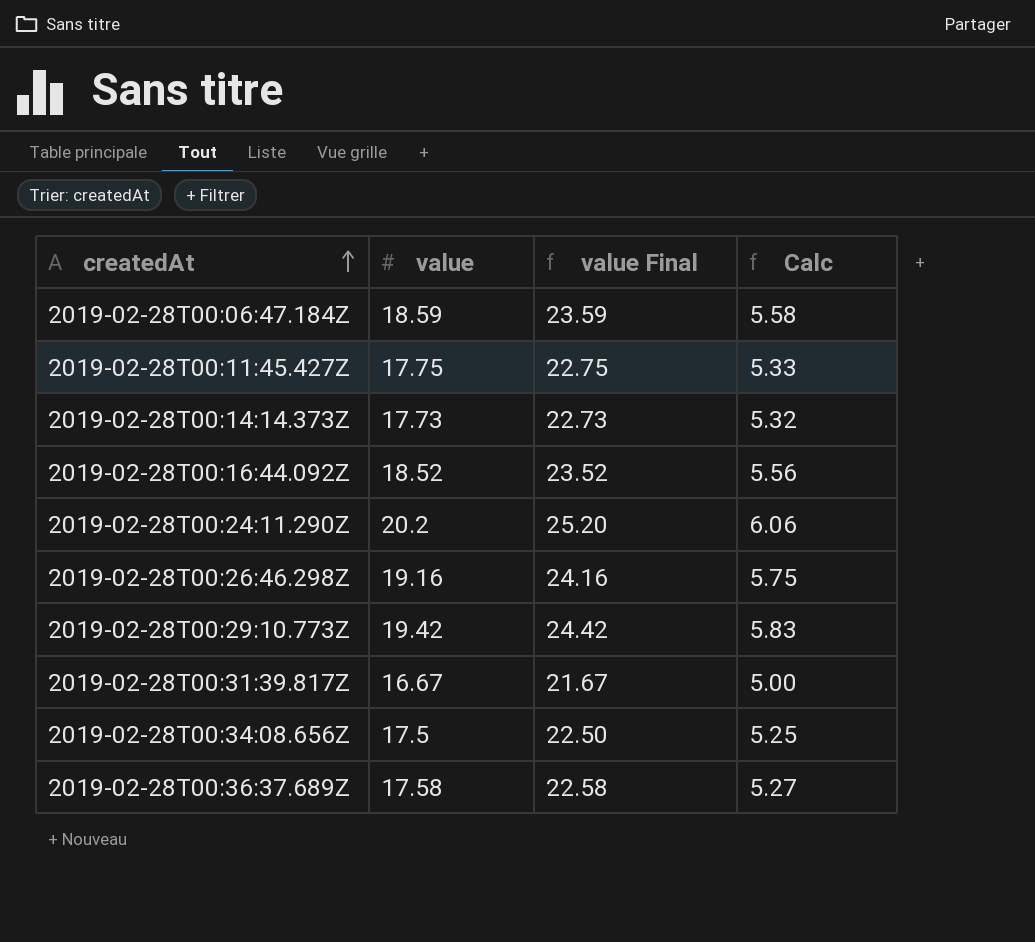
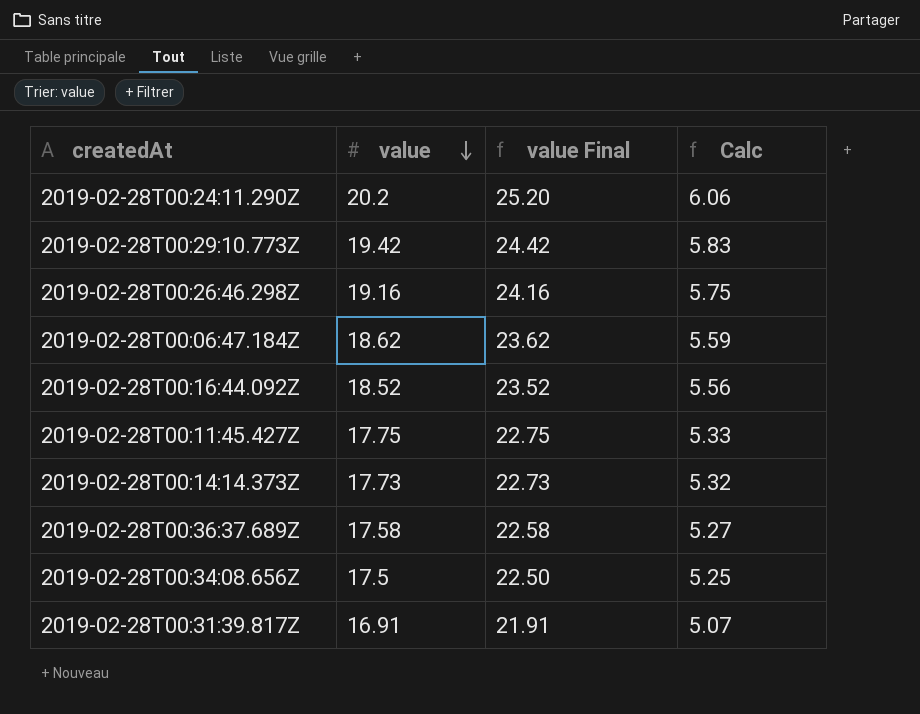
row order: createdAt ascending -> value descending
2019-02-28T00:06:47.184Z | value: 18.59 -> 18.62
2019-02-28T00:06:47.184Z | value Final: 23.59 -> 23.62
2019-02-28T00:06:47.184Z | Calc: 5.58 -> 5.59
2019-02-28T00:31:39.817Z | value: 16.67 -> 16.91
2019-02-28T00:31:39.817Z | value Final: 21.67 -> 21.91
2019-02-28T00:31:39.817Z | Calc: 5.00 -> 5.07

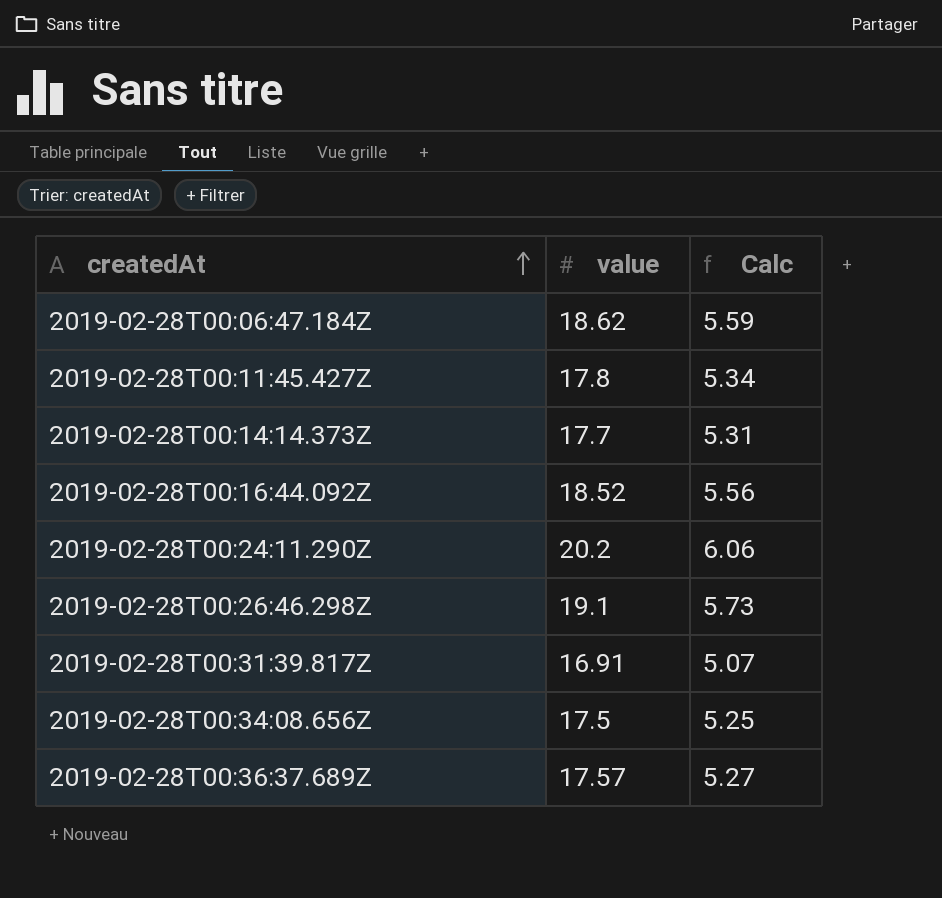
row order: value descending -> createdAt ascending
column value Final | formula: [value] + 5 -> none
row 2019-02-28T00:29:10.773Z: 19.42 | 24.42 | 5.83 -> none
2019-02-28T00:11:45.427Z | value: 17.75 -> 17.8
2019-02-28T00:11:45.427Z | Calc: 5.33 -> 5.34
2019-02-28T00:14:14.373Z | value: 17.73 -> 17.7
2019-02-28T00:14:14.373Z | Calc: 5.32 -> 5.31
2019-02-28T00:26:46.298Z | value: 19.16 -> 19.1
2019-02-28T00:26:46.298Z | Calc: 5.75 -> 5.73
2019-02-28T00:36:37.689Z | value: 17.58 -> 17.57

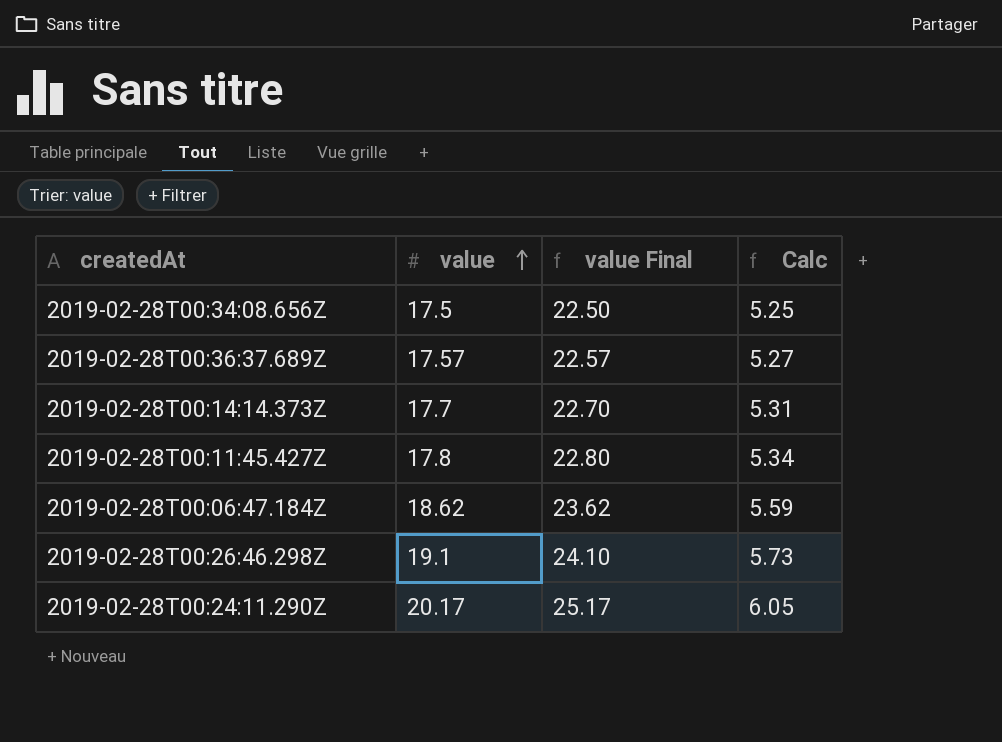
row order: createdAt ascending -> value ascending
column value Final | formula: none -> [value] + 5
row 2019-02-28T00:16:44.092Z: 18.52 | 5.56 -> none
row 2019-02-28T00:31:39.817Z: 16.91 | 5.07 -> none
2019-02-28T00:24:11.290Z | value: 20.2 -> 20.17
2019-02-28T00:24:11.290Z | Calc: 6.06 -> 6.05

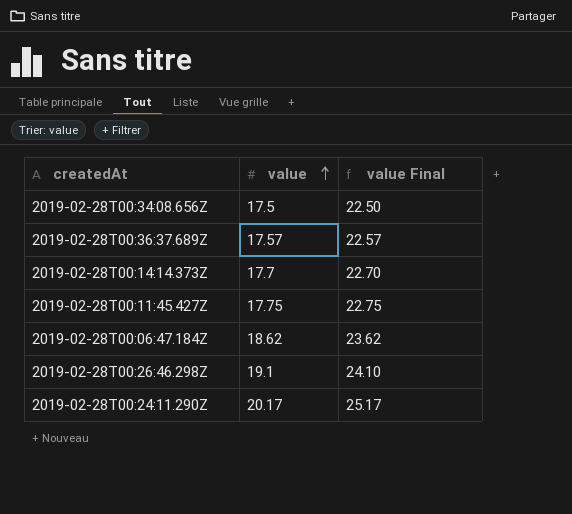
column Calc | formula: [value] * 0.3 -> none
2019-02-28T00:11:45.427Z | value: 17.8 -> 17.75
2019-02-28T00:11:45.427Z | value Final: 22.80 -> 22.75

